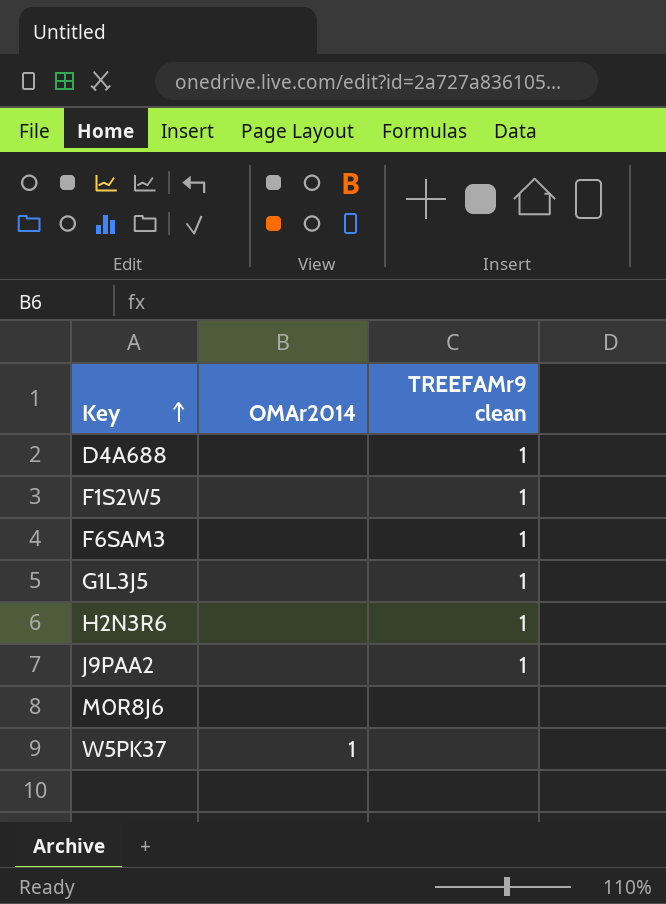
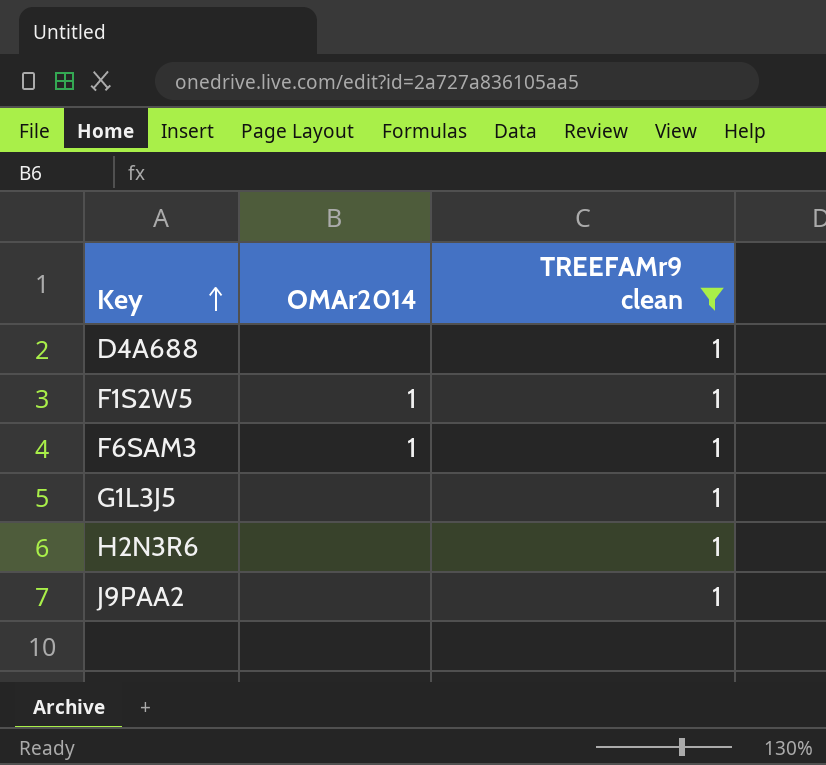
filter: none -> TREEFAMr9 clean = 1
F1S2W5 | OMAr2014: none -> 1
F6SAM3 | OMAr2014: none -> 1

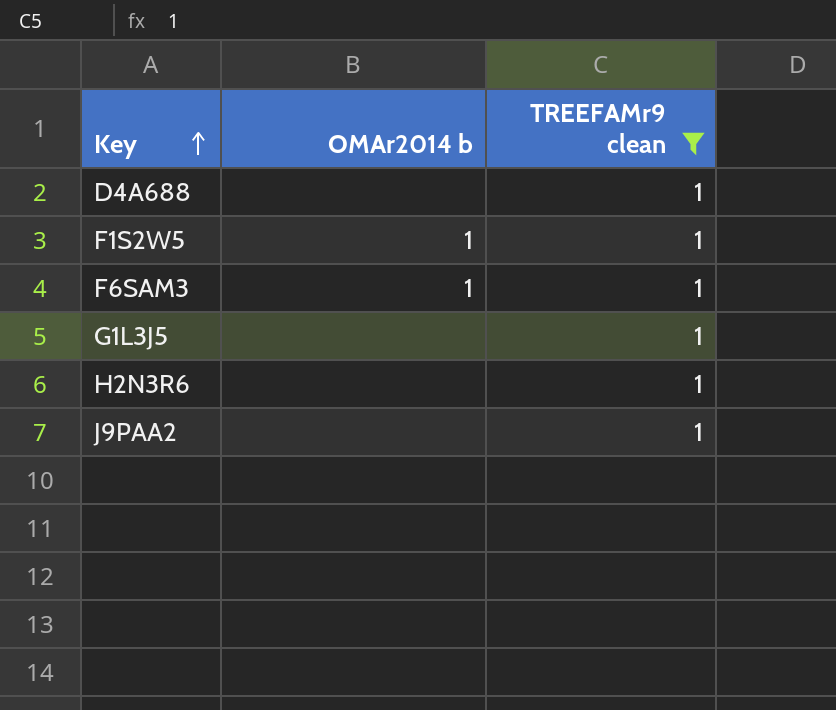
column name: OMAr2014 -> OMAr2014 b

